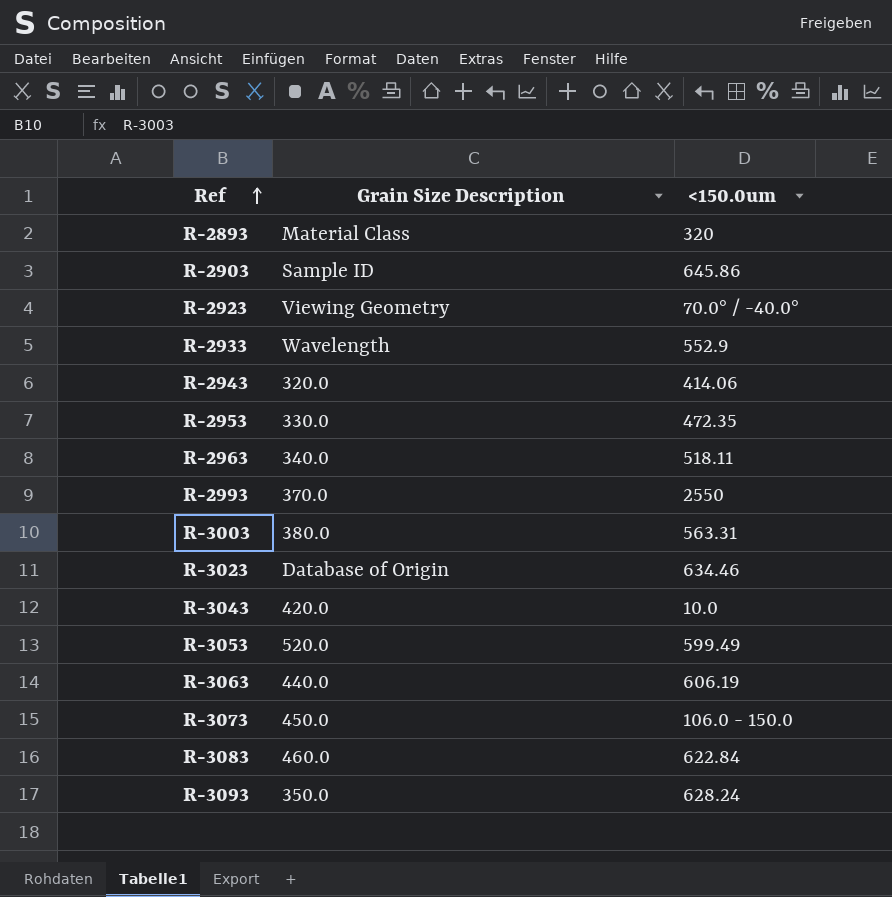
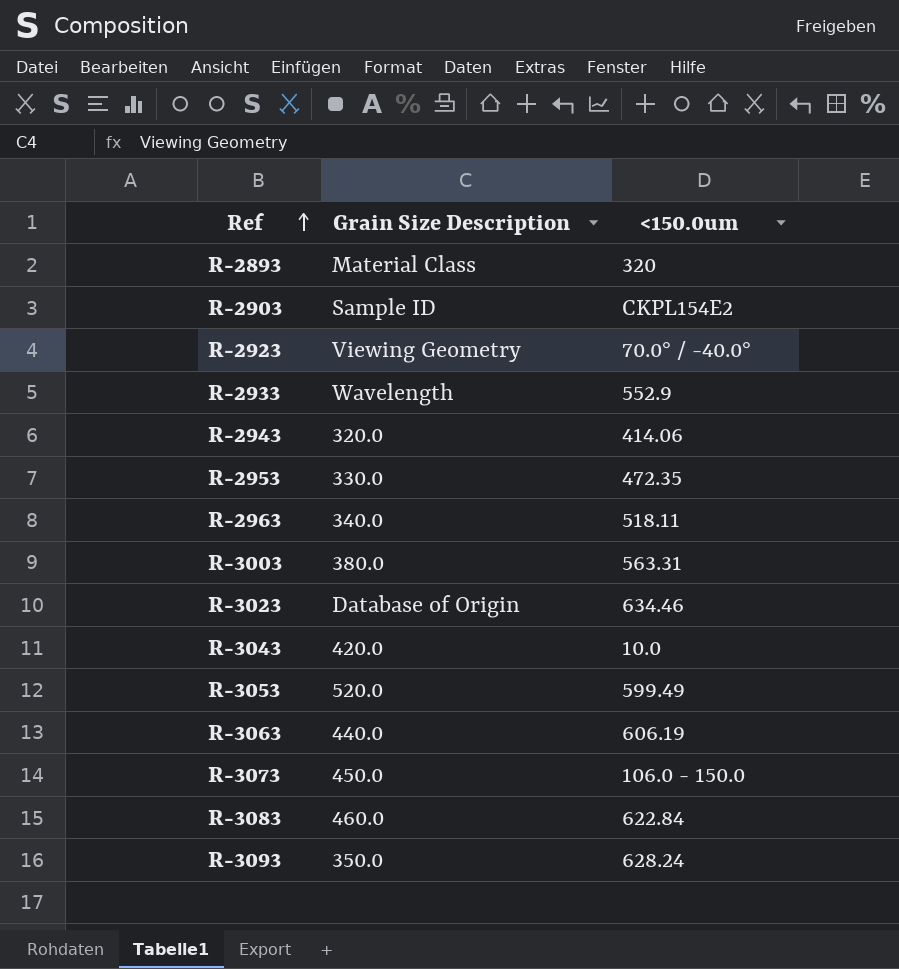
row R-2993: 370.0 | 2550 -> none
R-2903 | <150.0um: 645.86 -> CKPL154E2

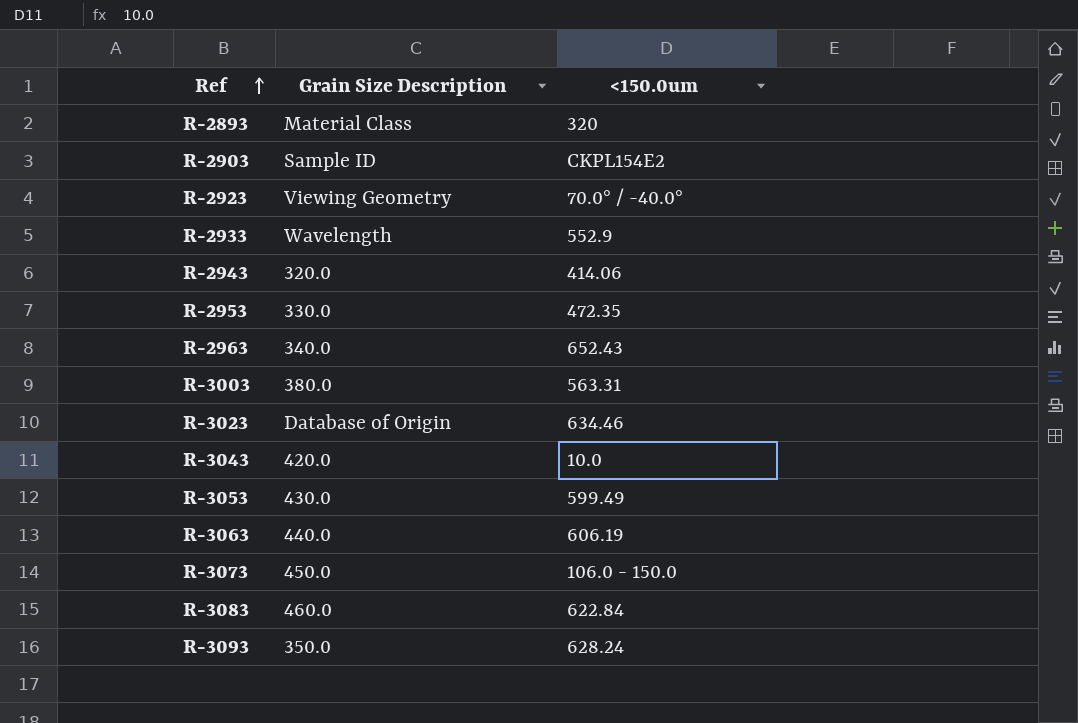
R-2963 | <150.0um: 518.11 -> 652.43
R-3053 | Grain Size Description: 520.0 -> 430.0

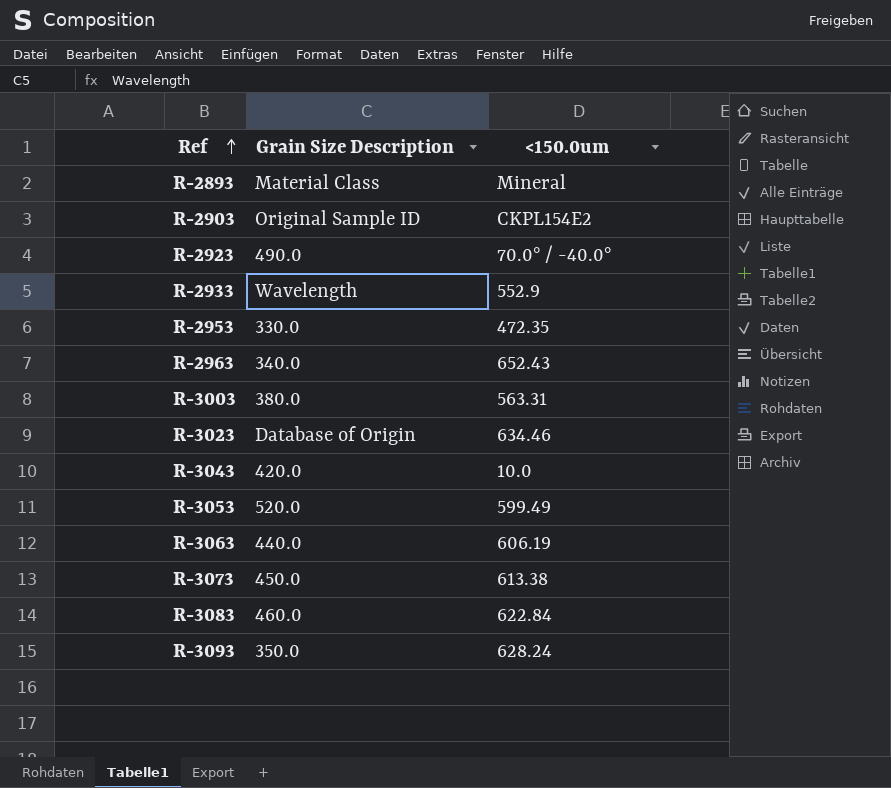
row R-2943: 320.0 | 414.06 -> none
R-2893 | <150.0um: 320 -> Mineral
R-2903 | Grain Size Description: Sample ID -> Original Sample ID
R-2923 | Grain Size Description: Viewing Geometry -> 490.0
R-3053 | Grain Size Description: 430.0 -> 520.0
R-3073 | <150.0um: 106.0 - 150.0 -> 613.38

